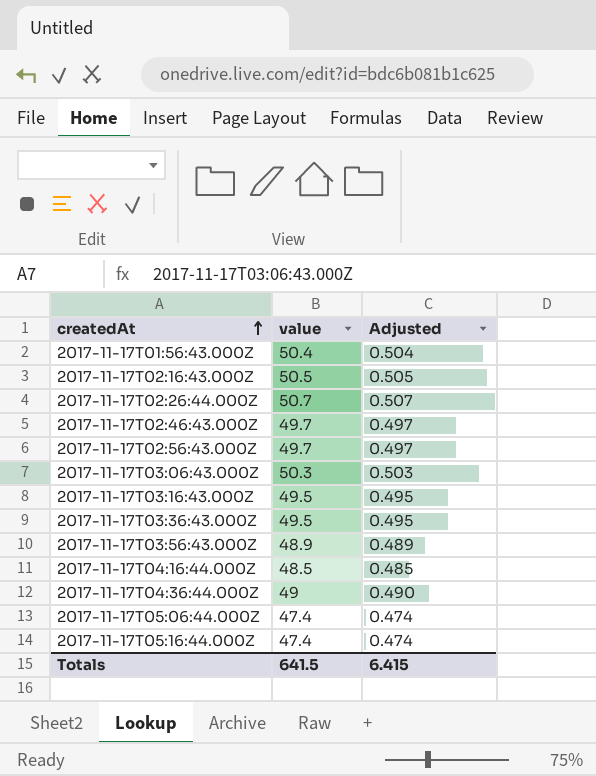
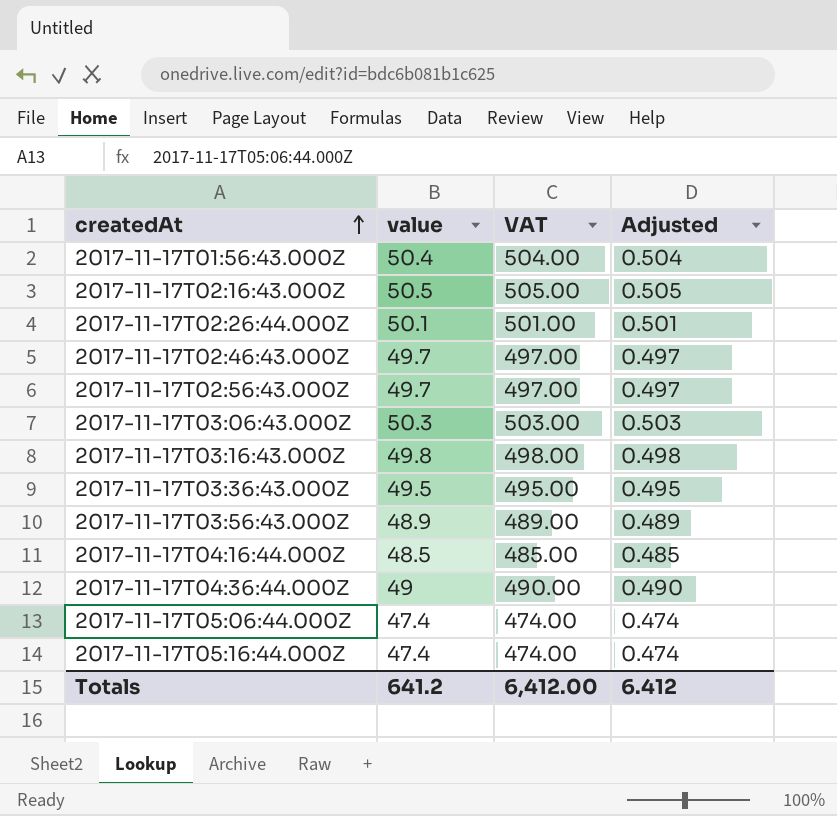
column VAT | formula: none -> [value] * 10
2017-11-17T02:26:44.000Z | value: 50.7 -> 50.1
2017-11-17T02:26:44.000Z | Adjusted: 0.507 -> 0.501
2017-11-17T03:16:43.000Z | value: 49.5 -> 49.8
2017-11-17T03:16:43.000Z | Adjusted: 0.495 -> 0.498
Totals | value: 641.5 -> 641.2
Totals | Adjusted: 6.415 -> 6.412

